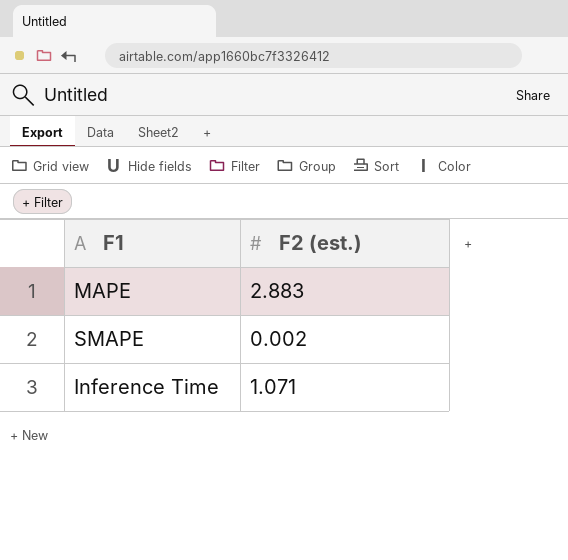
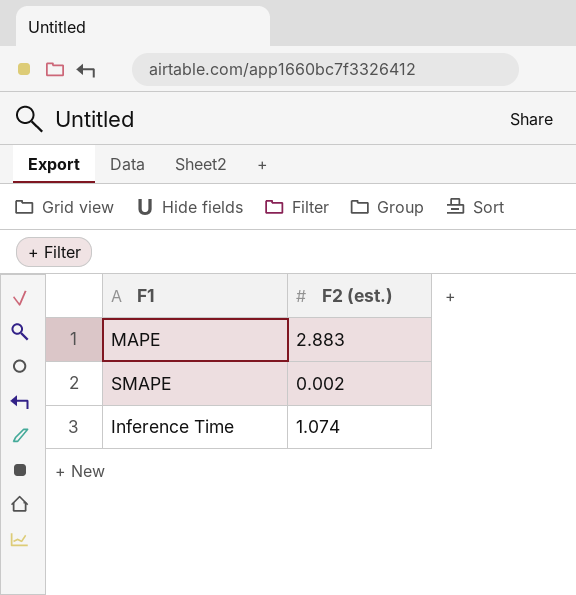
Inference Time | F2 (est.): 1.071 -> 1.074

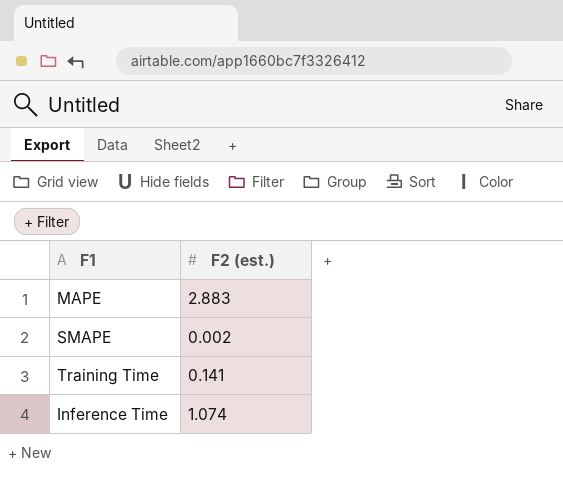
row Training Time: none -> 0.141

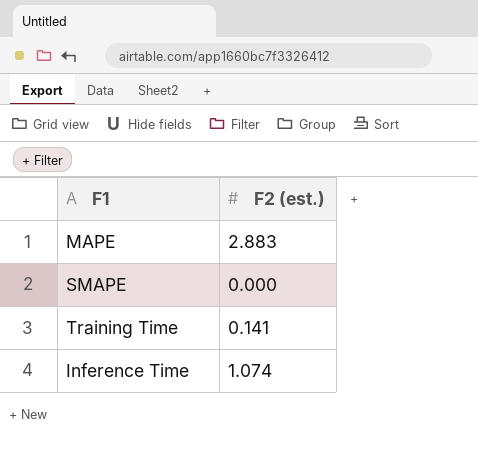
SMAPE | F2 (est.): 0.002 -> 0.000

